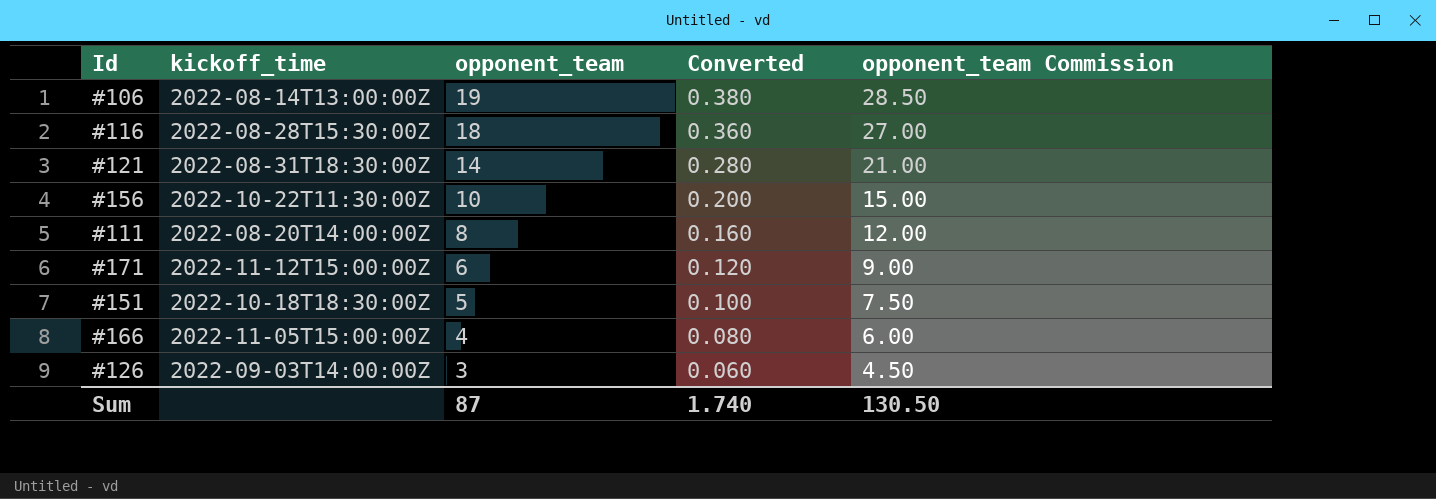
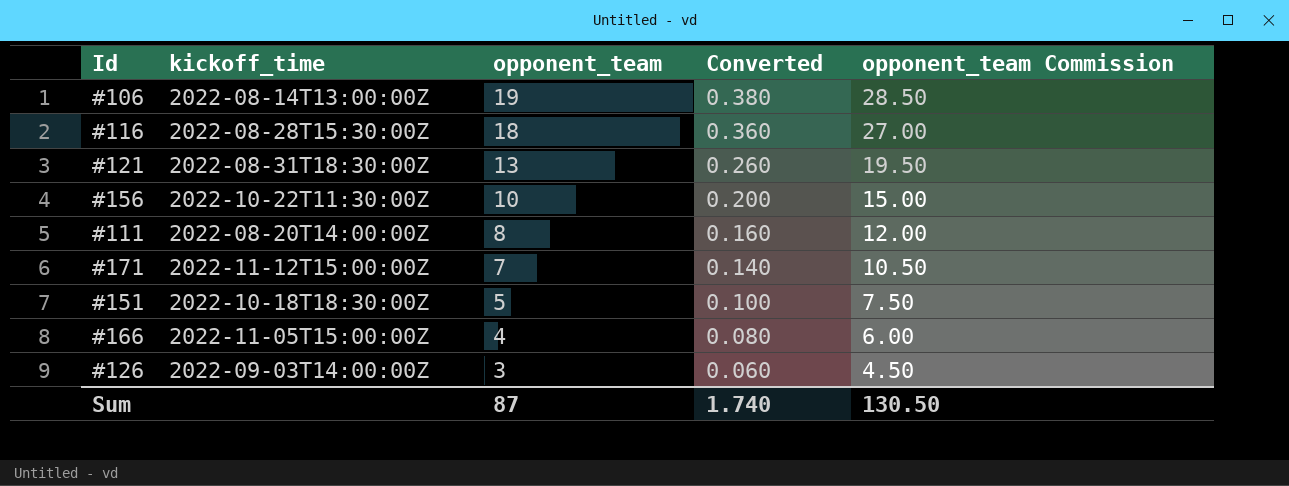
#121 | opponent_team: 14 -> 13
#121 | Converted: 0.280 -> 0.260
#121 | opponent_team Commission: 21.00 -> 19.50
#171 | opponent_team: 6 -> 7
#171 | Converted: 0.120 -> 0.140
#171 | opponent_team Commission: 9.00 -> 10.50

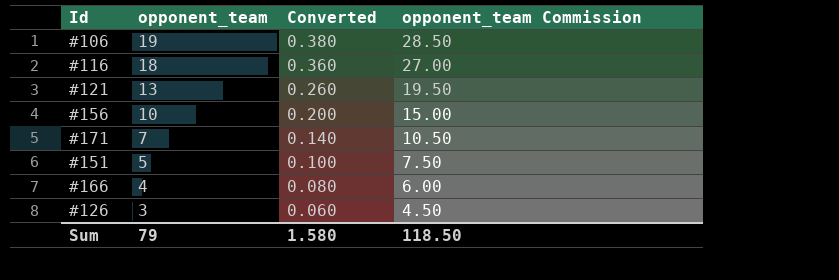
column kickoff_time | position: 2 -> none
row #111: 2022-08-20T14:00:00Z | 8 | 0.160 | 12.00 -> none
Sum | opponent_team: 87 -> 79
Sum | Converted: 1.740 -> 1.580
Sum | opponent_team Commission: 130.50 -> 118.50

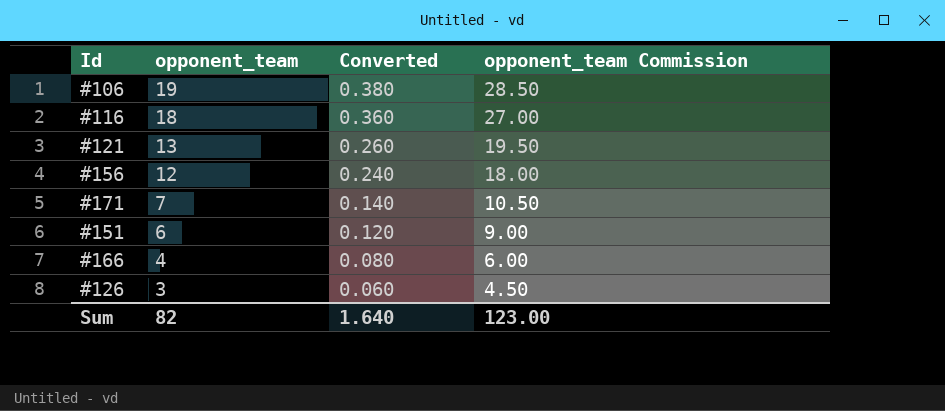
#156 | opponent_team: 10 -> 12
#156 | Converted: 0.200 -> 0.240
#156 | opponent_team Commission: 15.00 -> 18.00
#151 | opponent_team: 5 -> 6
#151 | Converted: 0.100 -> 0.120
#151 | opponent_team Commission: 7.50 -> 9.00
Sum | opponent_team: 79 -> 82
Sum | Converted: 1.580 -> 1.640
Sum | opponent_team Commission: 118.50 -> 123.00

